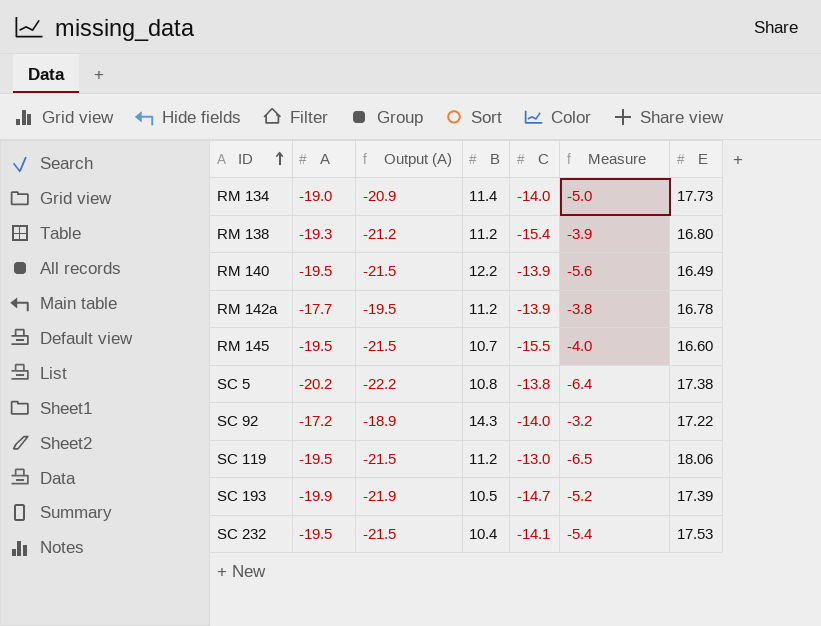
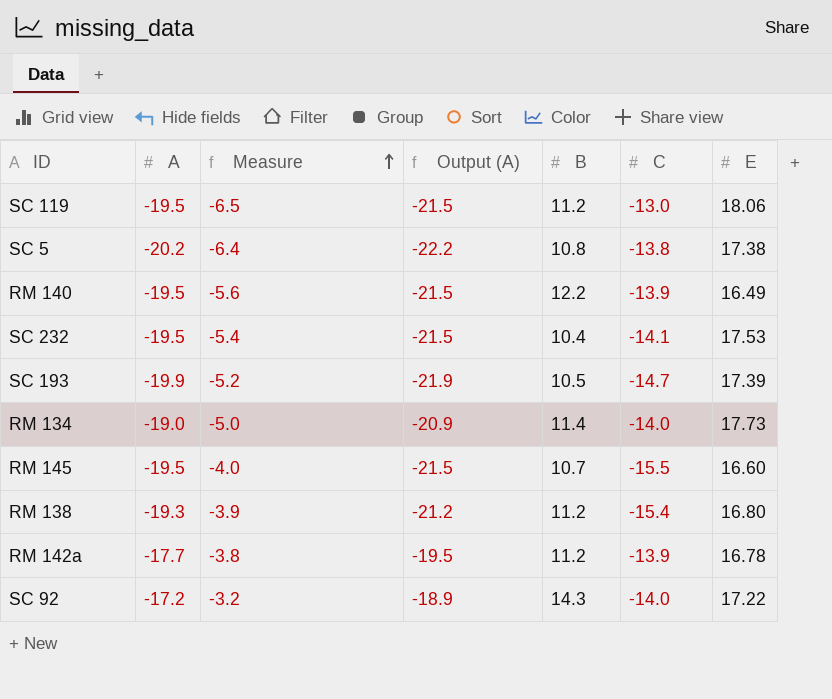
row order: ID ascending -> Measure ascending
column Measure | position: 6 -> 3

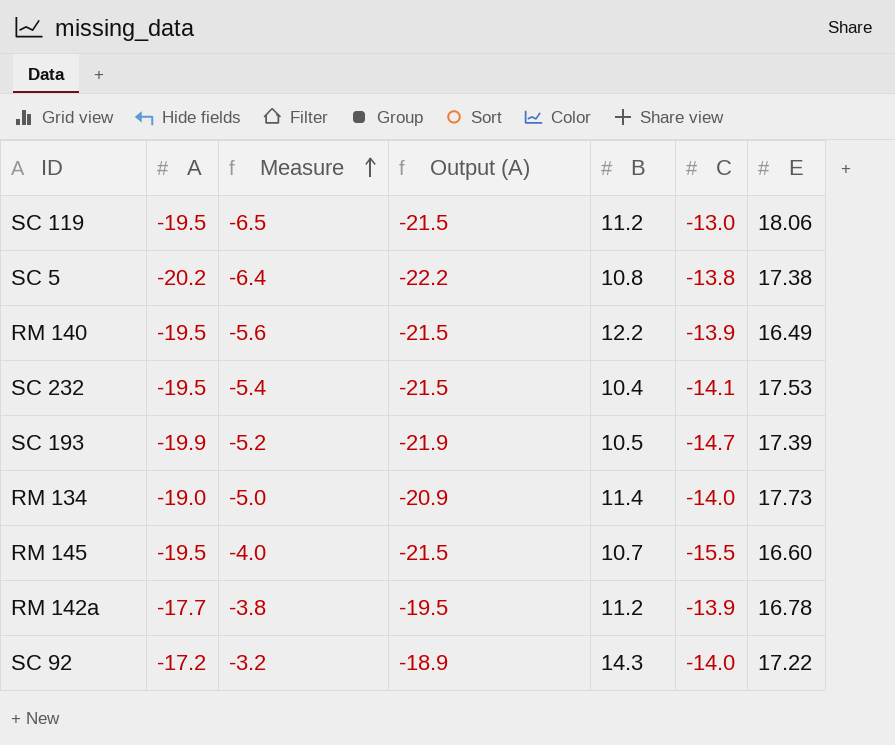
row RM 138: -19.3 | -3.9 | -21.2 | 11.2 | -15.4 | 16.80 -> none

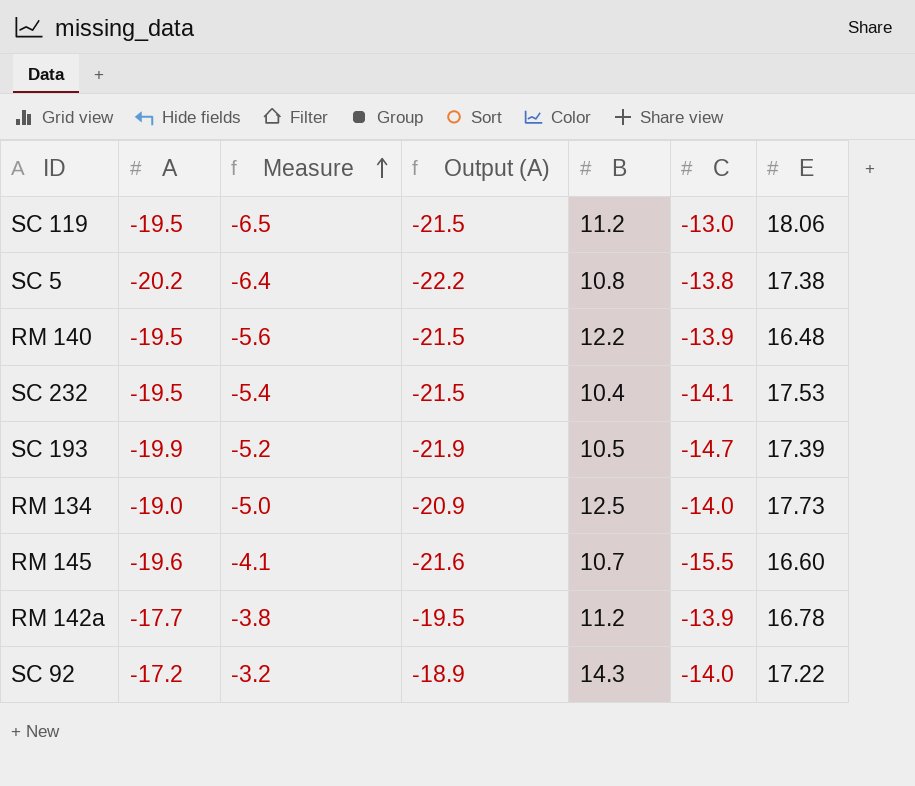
RM 140 | E: 16.49 -> 16.48
RM 134 | B: 11.4 -> 12.5
RM 145 | A: -19.5 -> -19.6
RM 145 | Measure: -4.0 -> -4.1
RM 145 | Output (A): -21.5 -> -21.6

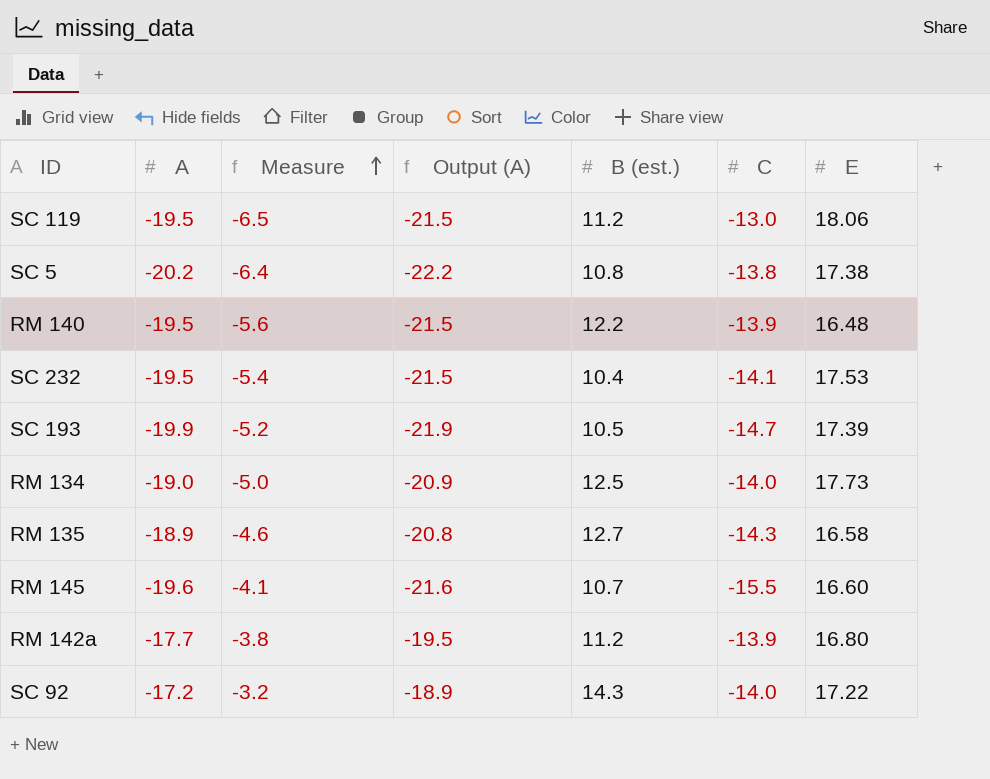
column name: B -> B (est.)
row RM 135: none -> -18.9 | -4.6 | -20.8 | 12.7 | -14.3 | 16.58
RM 142a | E: 16.78 -> 16.80

